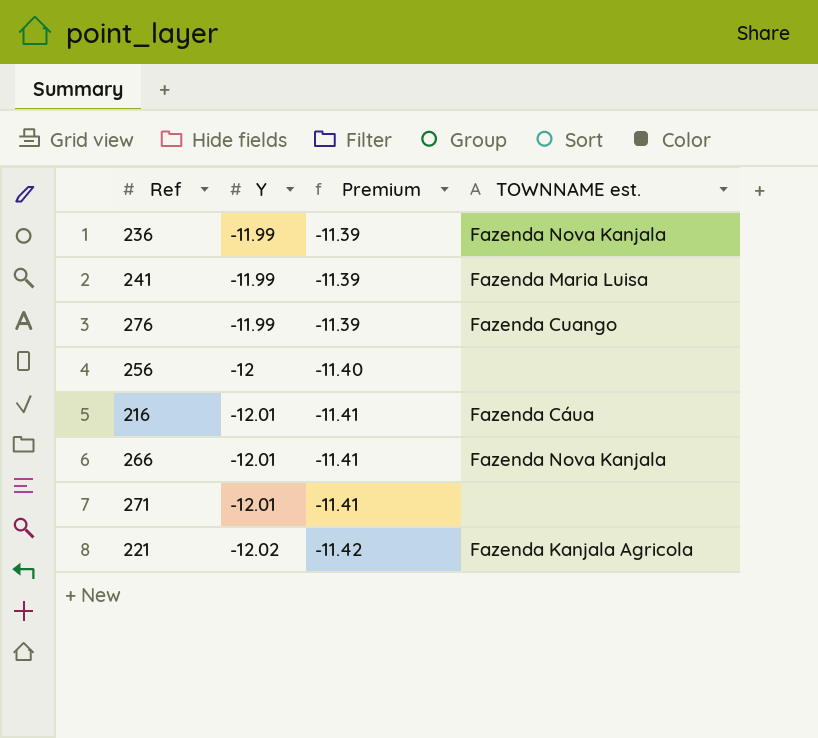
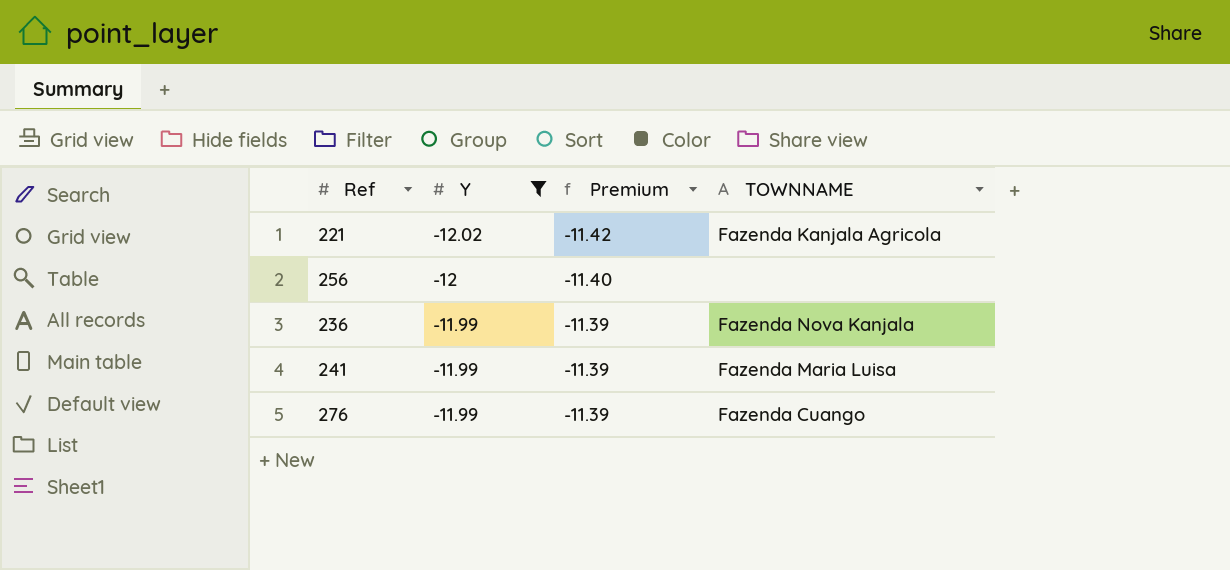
filter: none -> Y != -12.01
row order: Y descending -> Y ascending
column name: TOWNNAME est. -> TOWNNAME

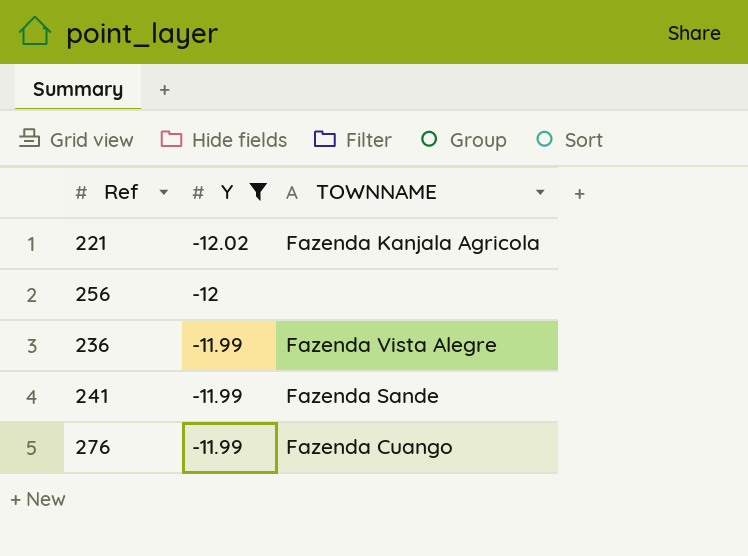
column Premium | formula: [Y] * 0.95 -> none
236 | TOWNNAME: Fazenda Nova Kanjala -> Fazenda Vista Alegre
241 | TOWNNAME: Fazenda Maria Luisa -> Fazenda Sande

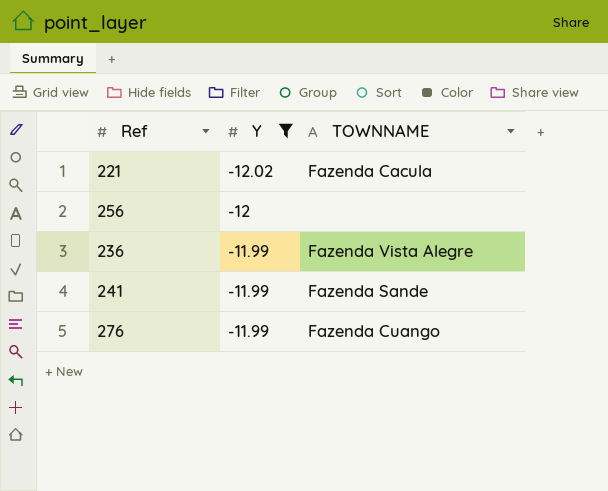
221 | TOWNNAME: Fazenda Kanjala Agricola -> Fazenda Cacula

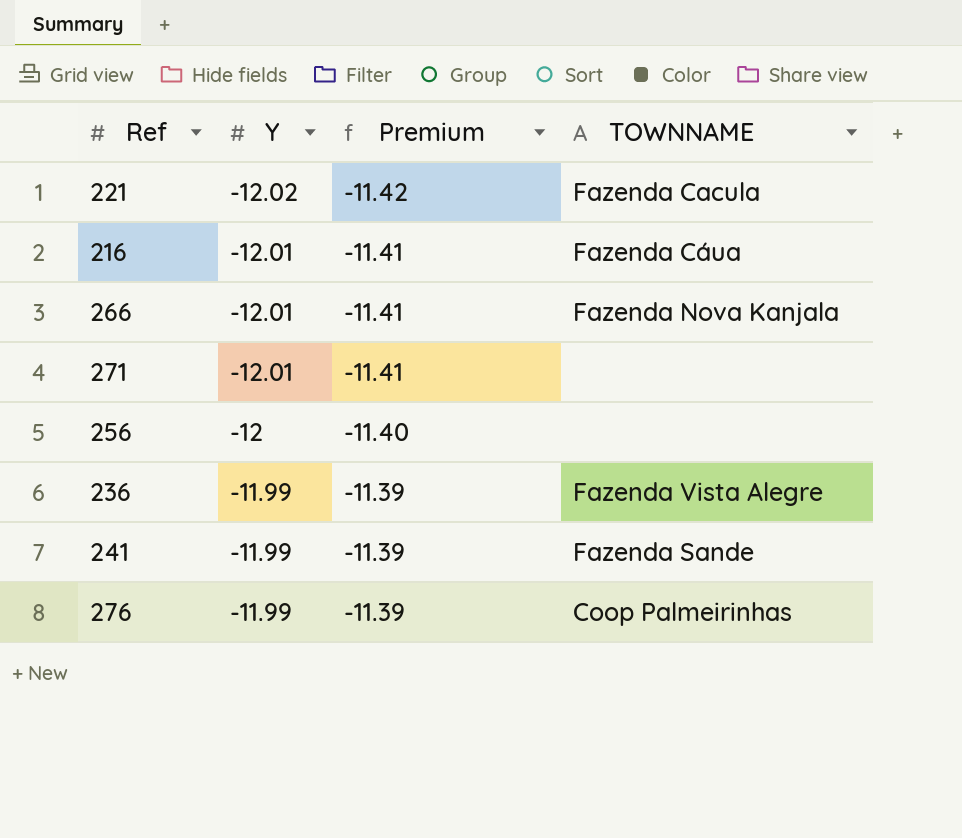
filter: Y != -12.01 -> none
column Premium | formula: none -> [Y] * 0.95
276 | TOWNNAME: Fazenda Cuango -> Coop Palmeirinhas

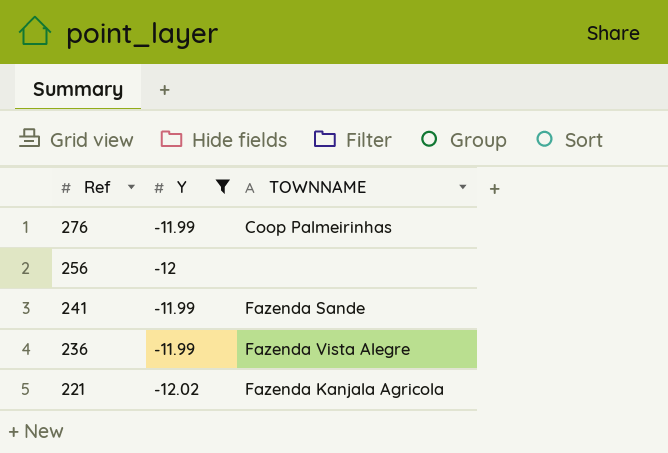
filter: none -> Y != -12.01
row order: Y ascending -> Ref descending
column Premium | formula: [Y] * 0.95 -> none
221 | TOWNNAME: Fazenda Cacula -> Fazenda Kanjala Agricola

